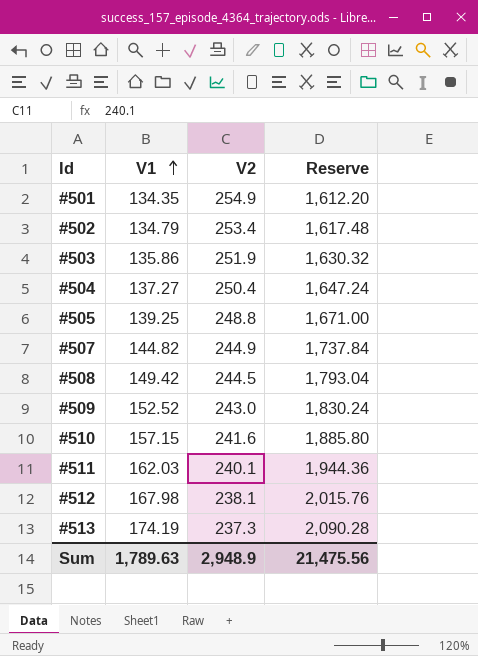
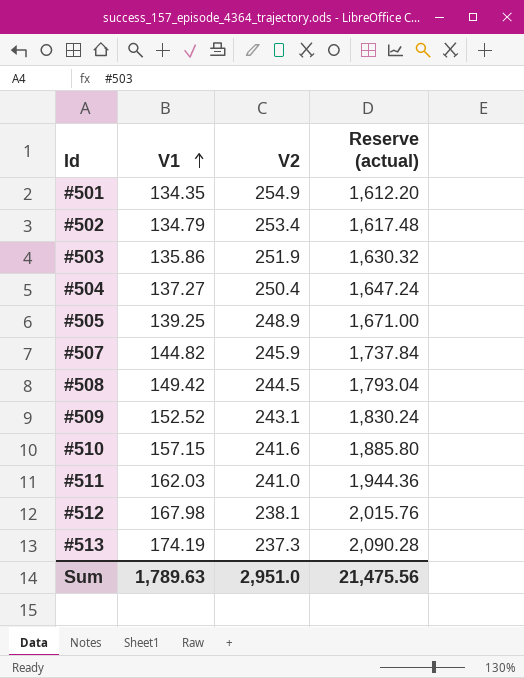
column name: Reserve -> Reserve (actual)
#505 | V2: 248.8 -> 248.9
#507 | V2: 244.9 -> 245.9
#509 | V2: 243.0 -> 243.1
#511 | V2: 240.1 -> 241.0
Sum | V2: 2,948.9 -> 2,951.0

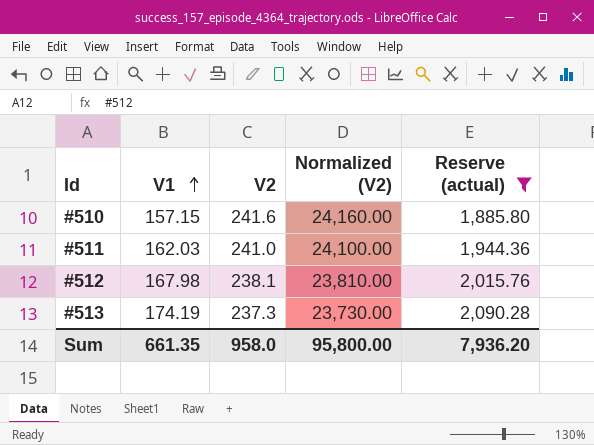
filter: none -> Reserve (actual) >= 1,885.80
column Normalized (V2) | formula: none -> [V2] * 100
Sum | V1: 1,789.63 -> 661.35
Sum | V2: 2,951.0 -> 958.0
Sum | Reserve (actual): 21,475.56 -> 7,936.20

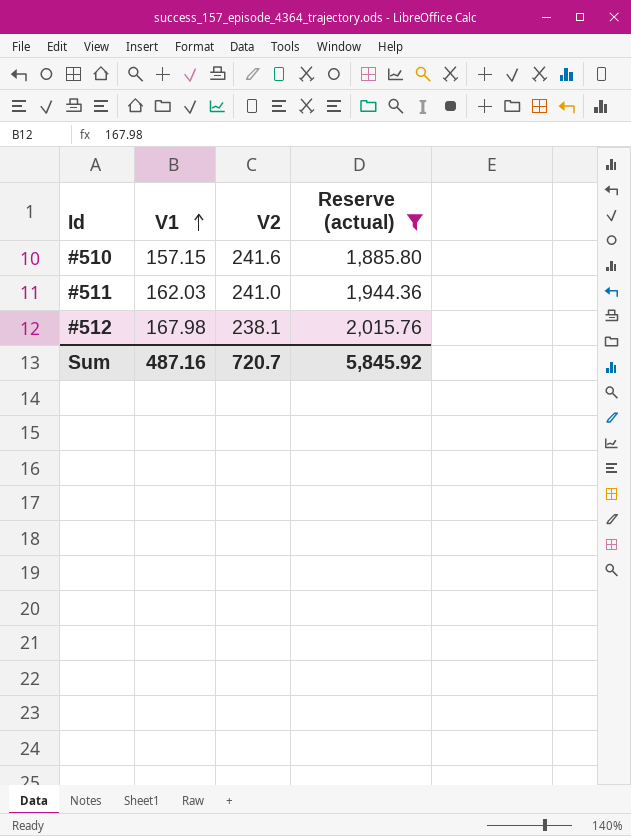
column Normalized (V2) | formula: [V2] * 100 -> none
row #513: 174.19 | 237.3 | 23,730.00 | 2,090.28 -> none
Sum | V1: 661.35 -> 487.16
Sum | V2: 958.0 -> 720.7
Sum | Reserve (actual): 7,936.20 -> 5,845.92

